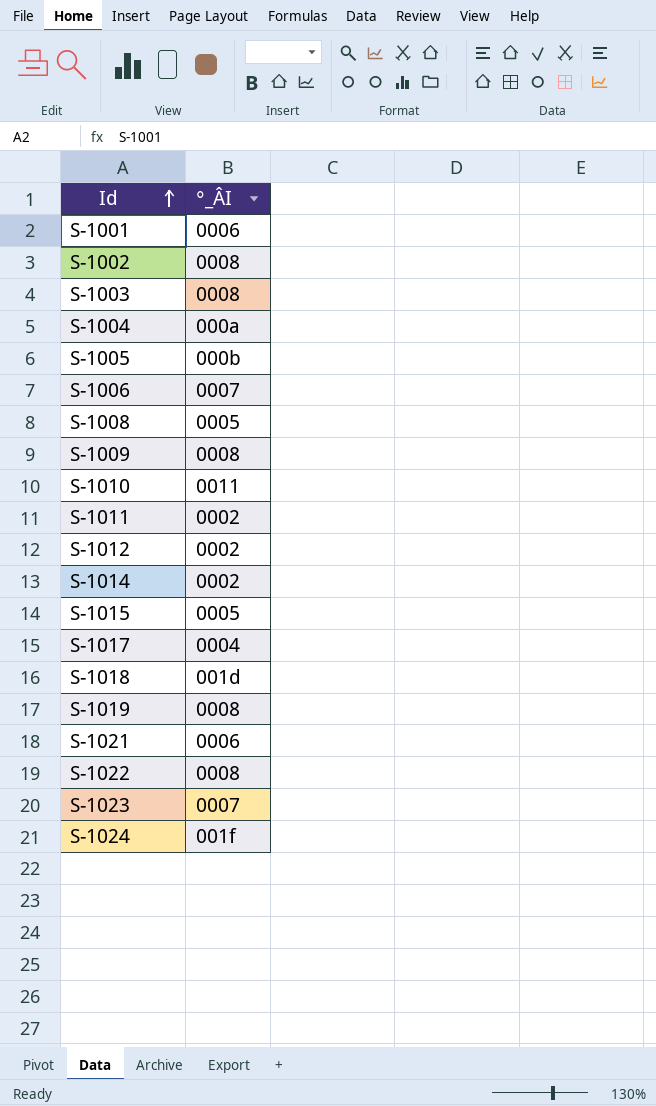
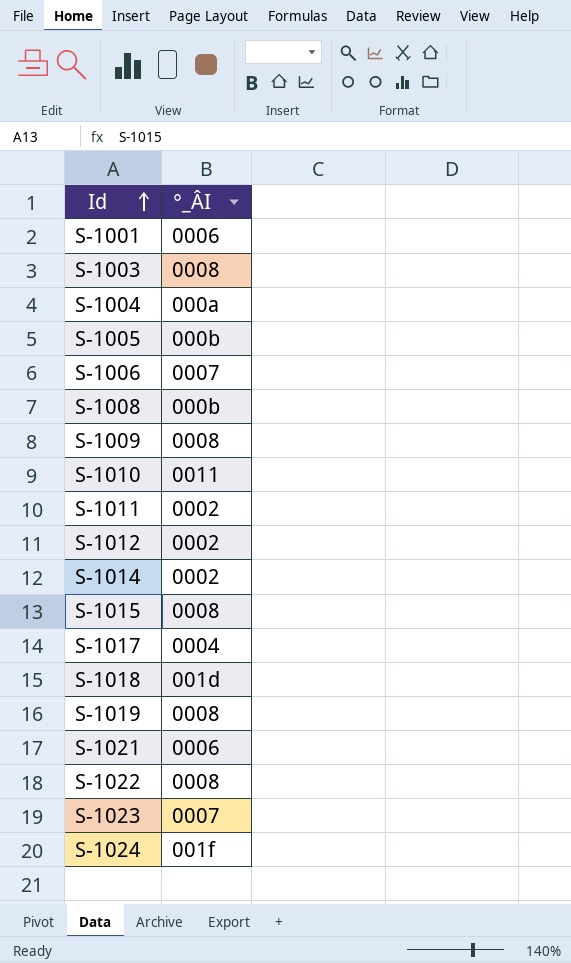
row S-1002: 0008 -> none
S-1008 | °_ÂI: 0005 -> 000b
S-1015 | °_ÂI: 0005 -> 0008

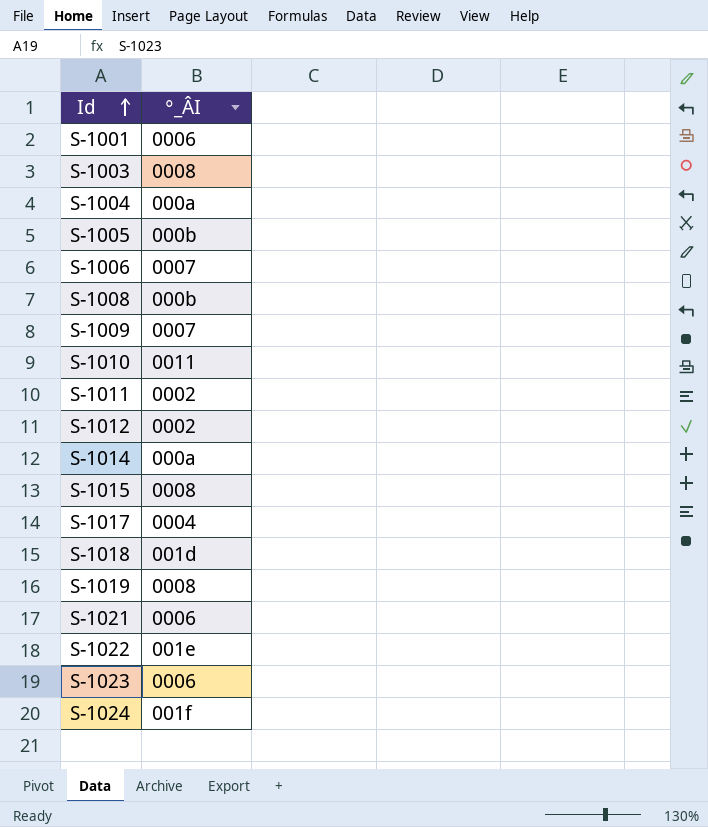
S-1009 | °_ÂI: 0008 -> 0007
S-1014 | °_ÂI: 0002 -> 000a
S-1022 | °_ÂI: 0008 -> 001e
S-1023 | °_ÂI: 0007 -> 0006

